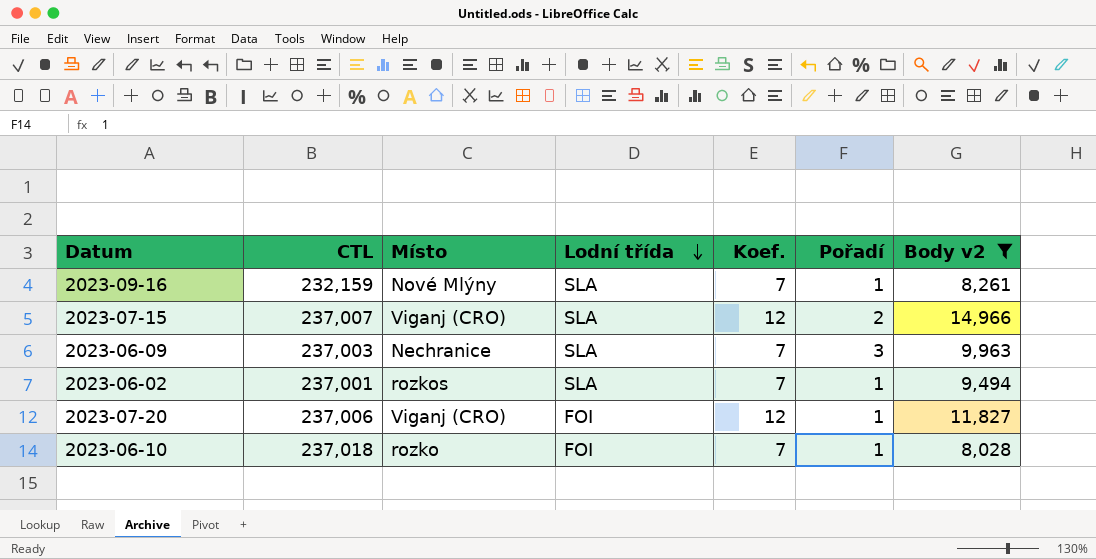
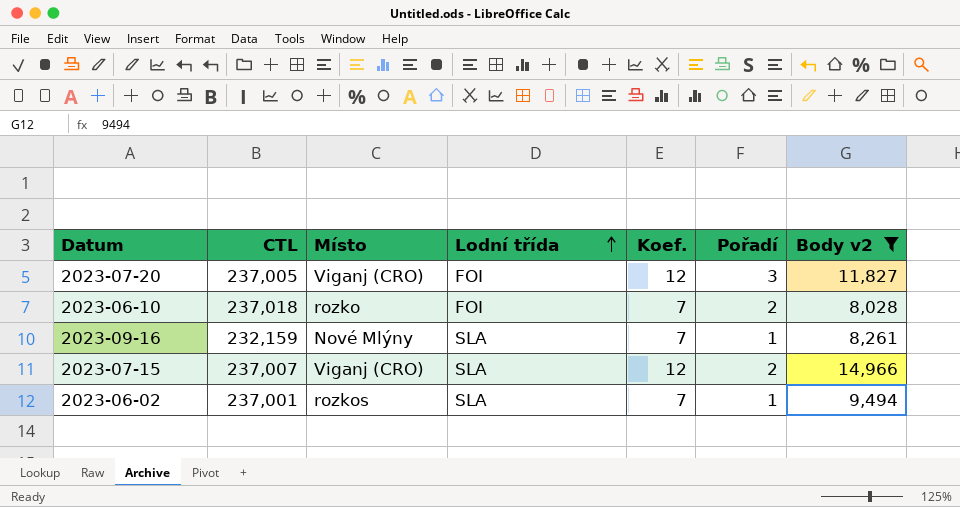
row order: Lodní třída descending -> Lodní třída ascending
row 2023-06-09: 237,003 | Nechranice | SLA | 7 | 3 | 9,963 -> none
2023-07-20 | CTL: 237,006 -> 237,005
2023-07-20 | Pořadí: 1 -> 3
2023-06-10 | Pořadí: 1 -> 2

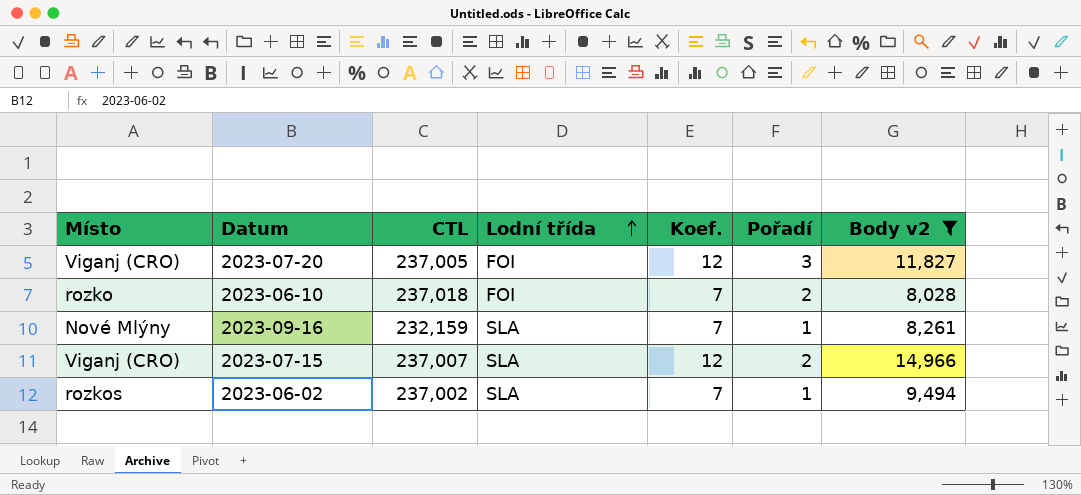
column Místo | position: 3 -> 1
2023-06-02 | CTL: 237,001 -> 237,002

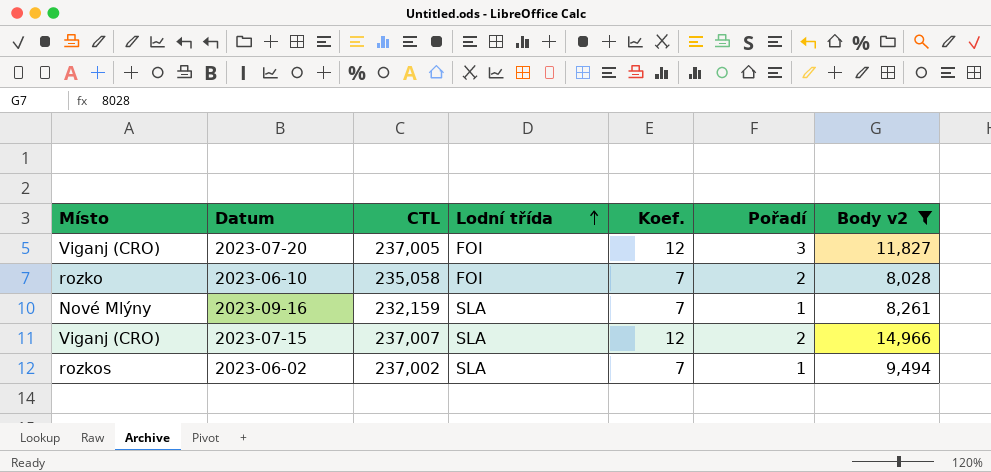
2023-06-10 | CTL: 237,018 -> 235,058

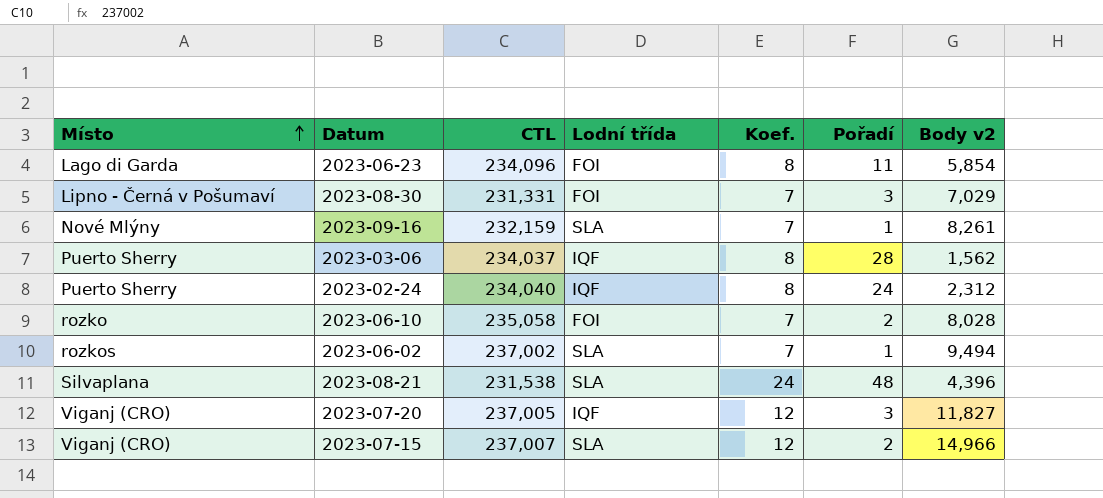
filter: Body v2 >= 8,028 -> none
row order: Lodní třída ascending -> Místo ascending
2023-07-20 | Lodní třída: FOI -> IQF

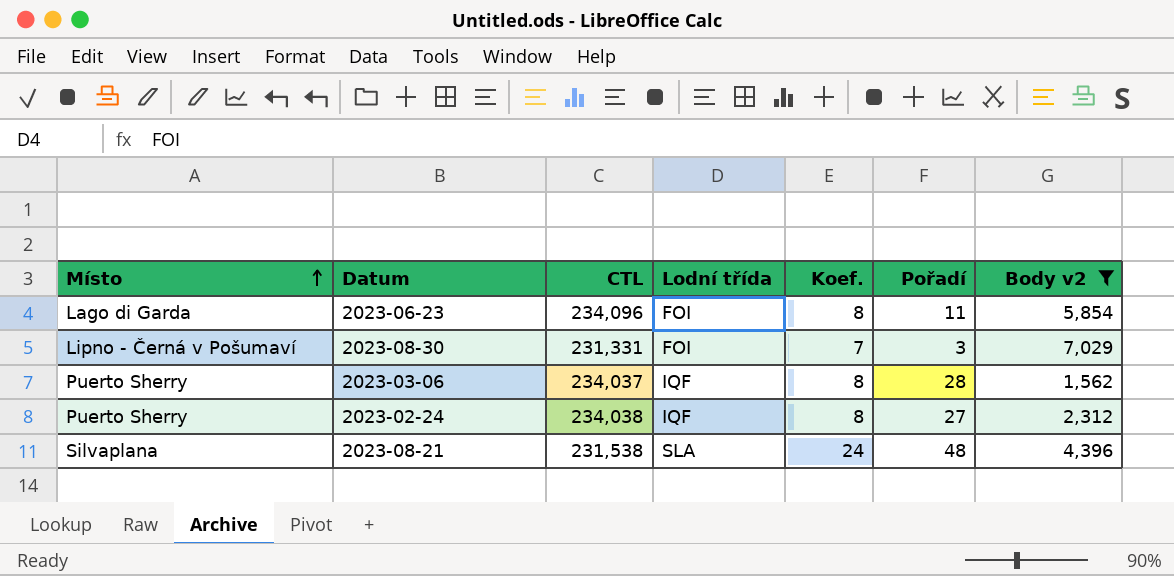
filter: none -> Body v2 <= 7,029
2023-02-24 | CTL: 234,040 -> 234,038
2023-02-24 | Pořadí: 24 -> 27

